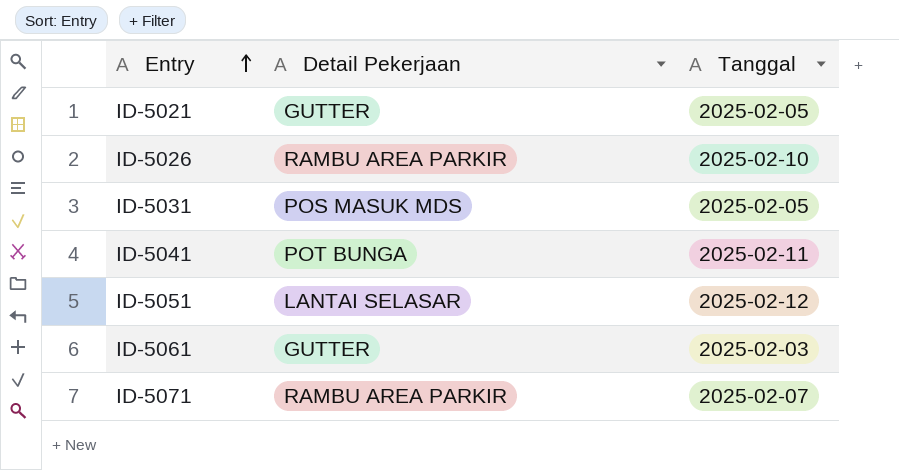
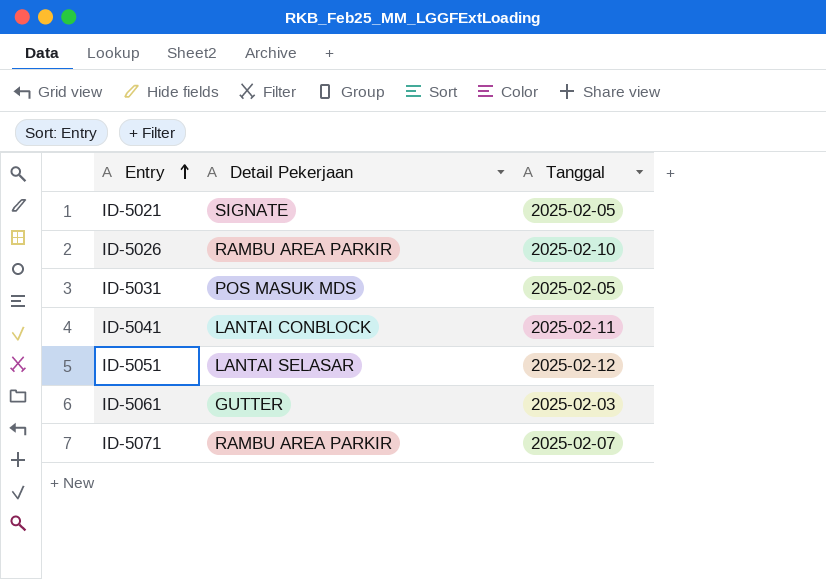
ID-5021 | Detail Pekerjaan: GUTTER -> SIGNATE
ID-5041 | Detail Pekerjaan: POT BUNGA -> LANTAI CONBLOCK

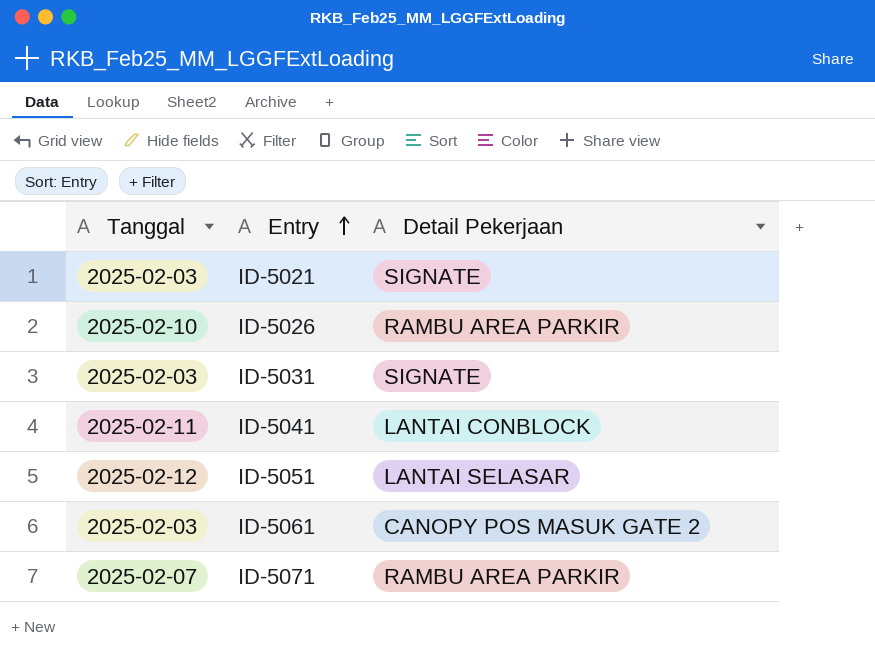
column Tanggal | position: 3 -> 1
ID-5021 | Tanggal: 2025-02-05 -> 2025-02-03
ID-5031 | Tanggal: 2025-02-05 -> 2025-02-03
ID-5031 | Detail Pekerjaan: POS MASUK MDS -> SIGNATE
ID-5061 | Detail Pekerjaan: GUTTER -> CANOPY POS MASUK GATE 2

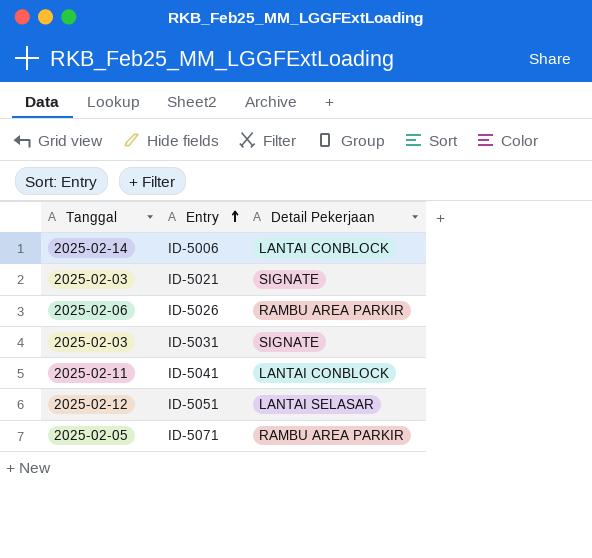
row ID-5061: 2025-02-03 | CANOPY POS MASUK GATE 2 -> none
row ID-5006: none -> 2025-02-14 | LANTAI CONBLOCK
ID-5026 | Tanggal: 2025-02-10 -> 2025-02-06
ID-5071 | Tanggal: 2025-02-07 -> 2025-02-05

